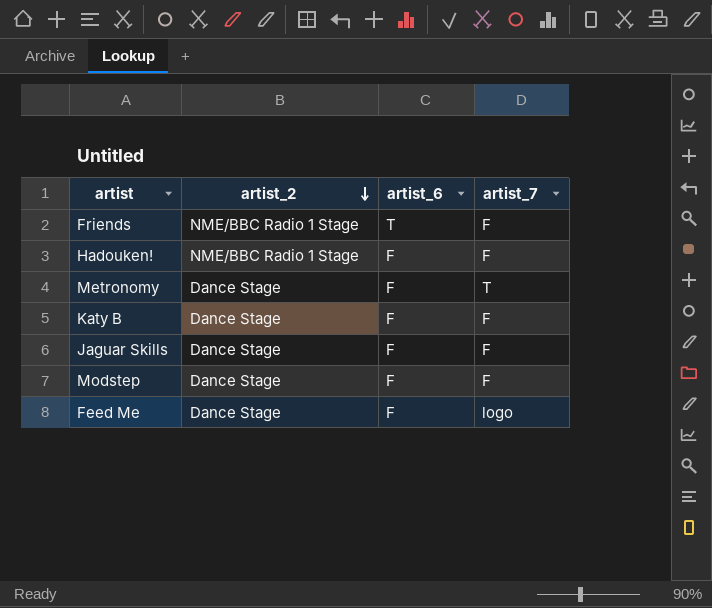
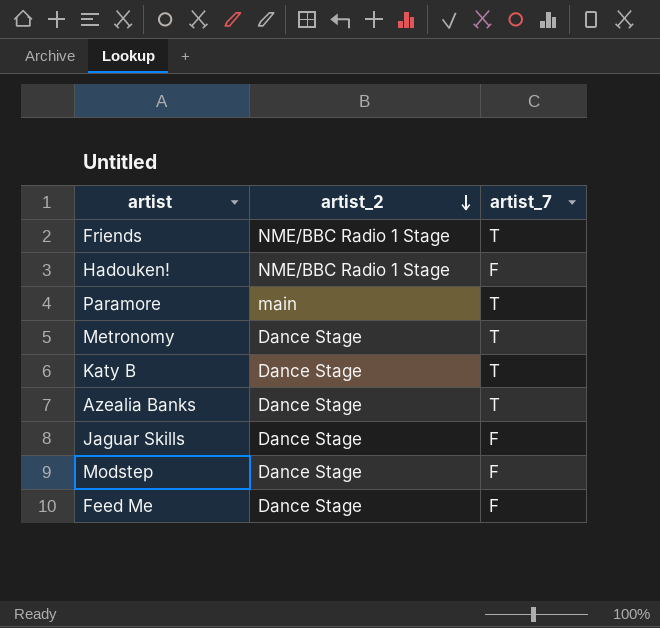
column artist_6 | position: 3 -> none
Friends | artist_7: F -> T
row Paramore: none -> main | T
Katy B | artist_7: F -> T
row Azealia Banks: none -> Dance Stage | T
Feed Me | artist_7: logo -> F

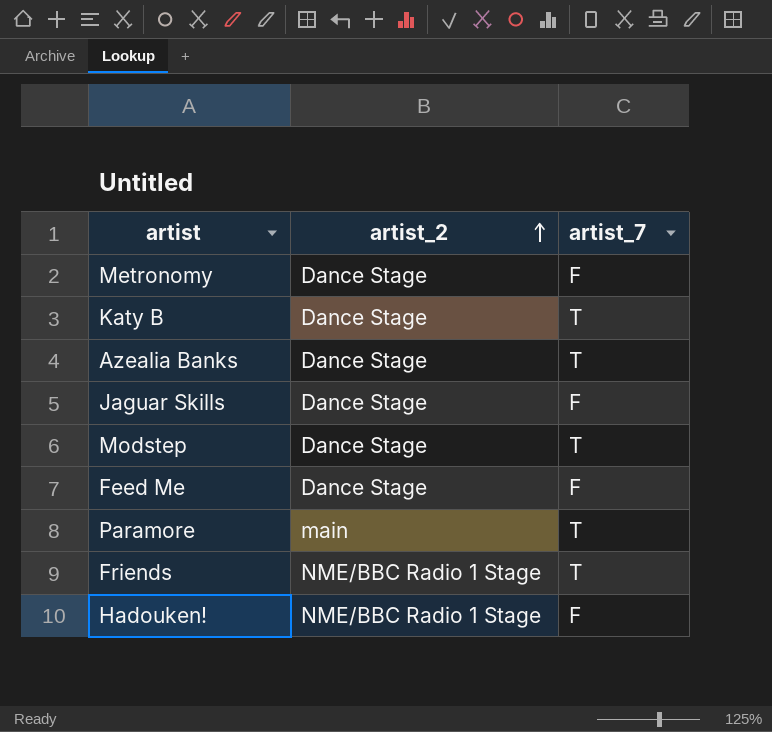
row order: artist_2 descending -> artist_2 ascending
Metronomy | artist_7: T -> F
Modstep | artist_7: F -> T

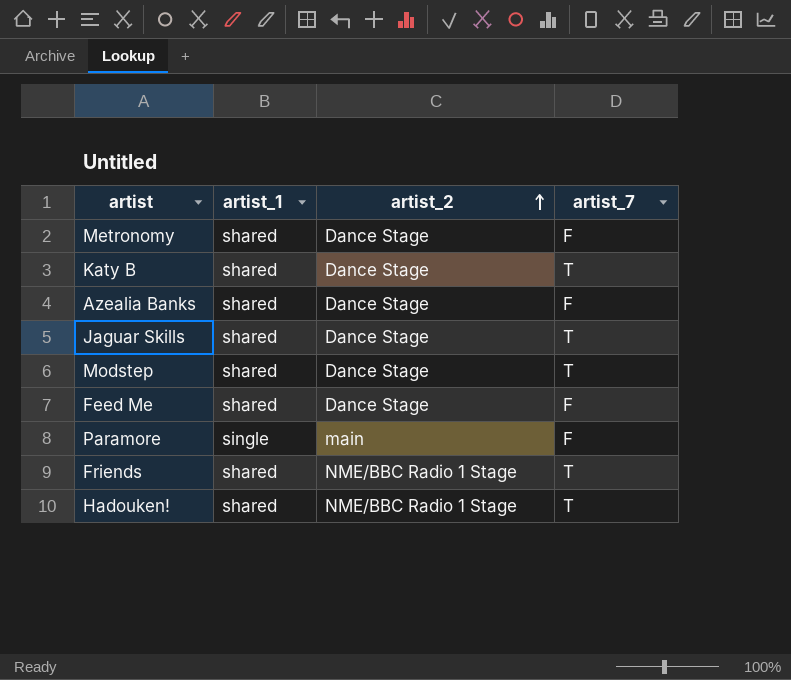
column artist_1 | position: none -> 2
Azealia Banks | artist_7: T -> F
Jaguar Skills | artist_7: F -> T
Paramore | artist_7: T -> F
Hadouken! | artist_7: F -> T

